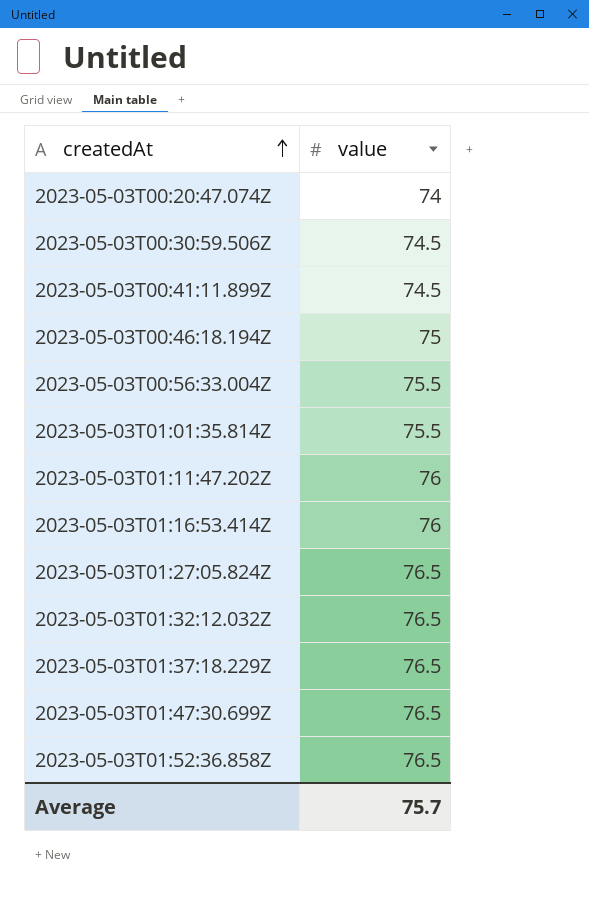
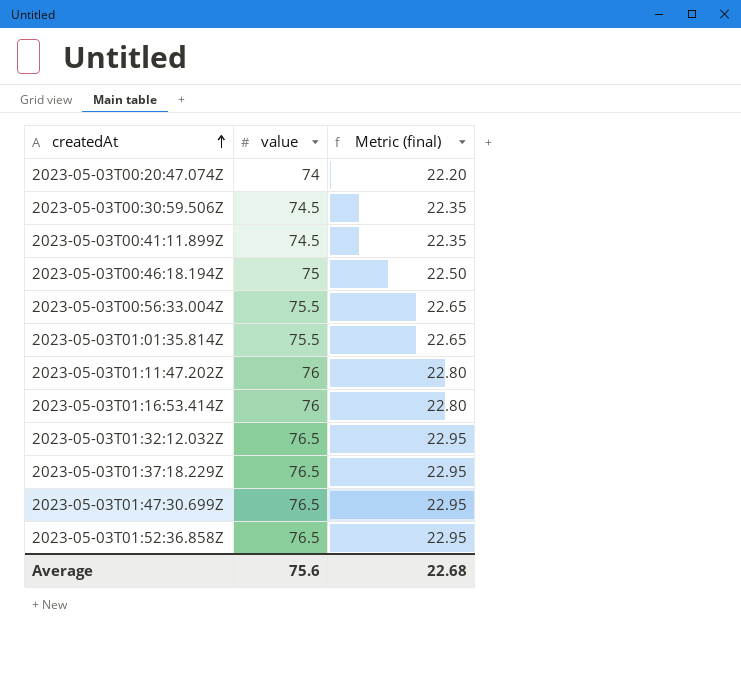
column Metric (final) | formula: none -> [value] * 0.3
row 2023-05-03T01:27:05.824Z: 76.5 -> none
Average | value: 75.7 -> 75.6

